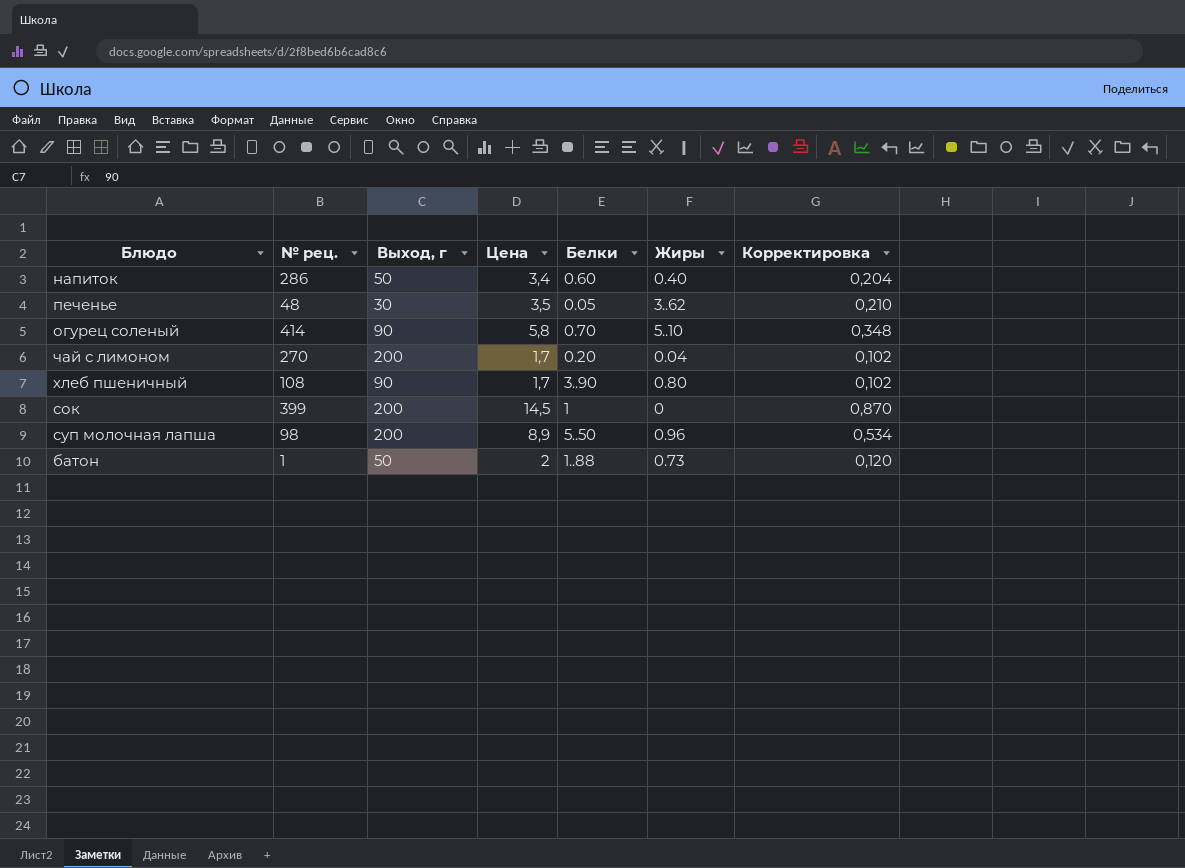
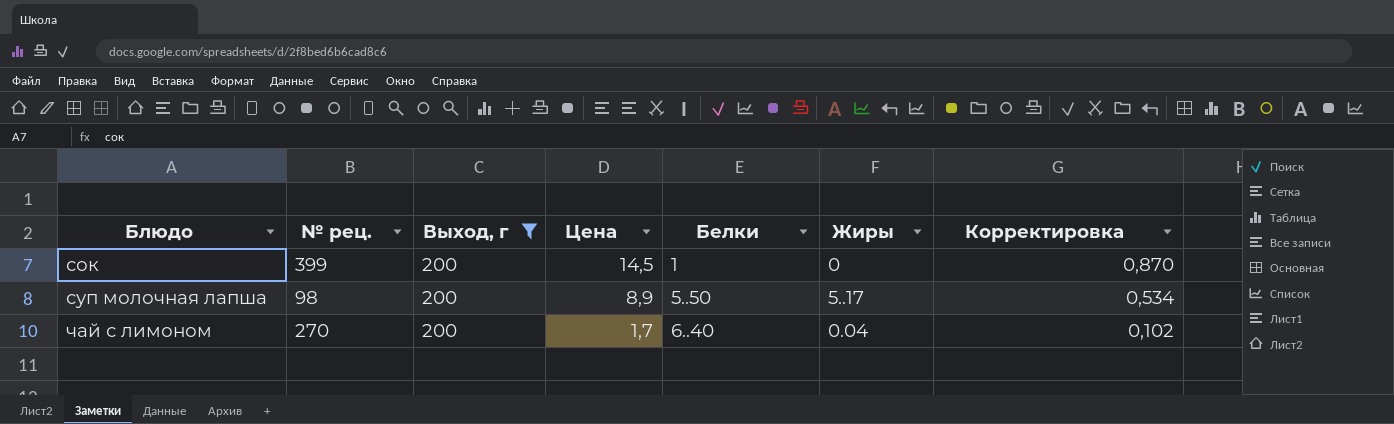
filter: none -> Выход, г = 200
row order: none -> Блюдо ascending
суп молочная лапша | Жиры: 0.96 -> 5..17
чай с лимоном | Белки: 0.20 -> 6..40

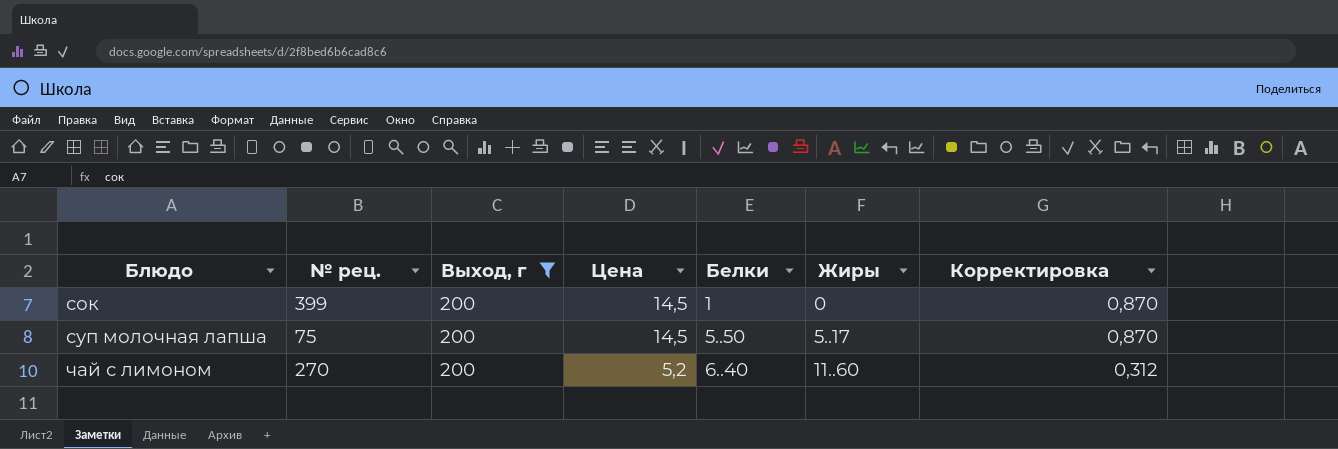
суп молочная лапша | № рец.: 98 -> 75
суп молочная лапша | Цена: 8,9 -> 14,5
суп молочная лапша | Корректировка: 0,534 -> 0,870
чай с лимоном | Цена: 1,7 -> 5,2
чай с лимоном | Жиры: 0.04 -> 11..60
чай с лимоном | Корректировка: 0,102 -> 0,312

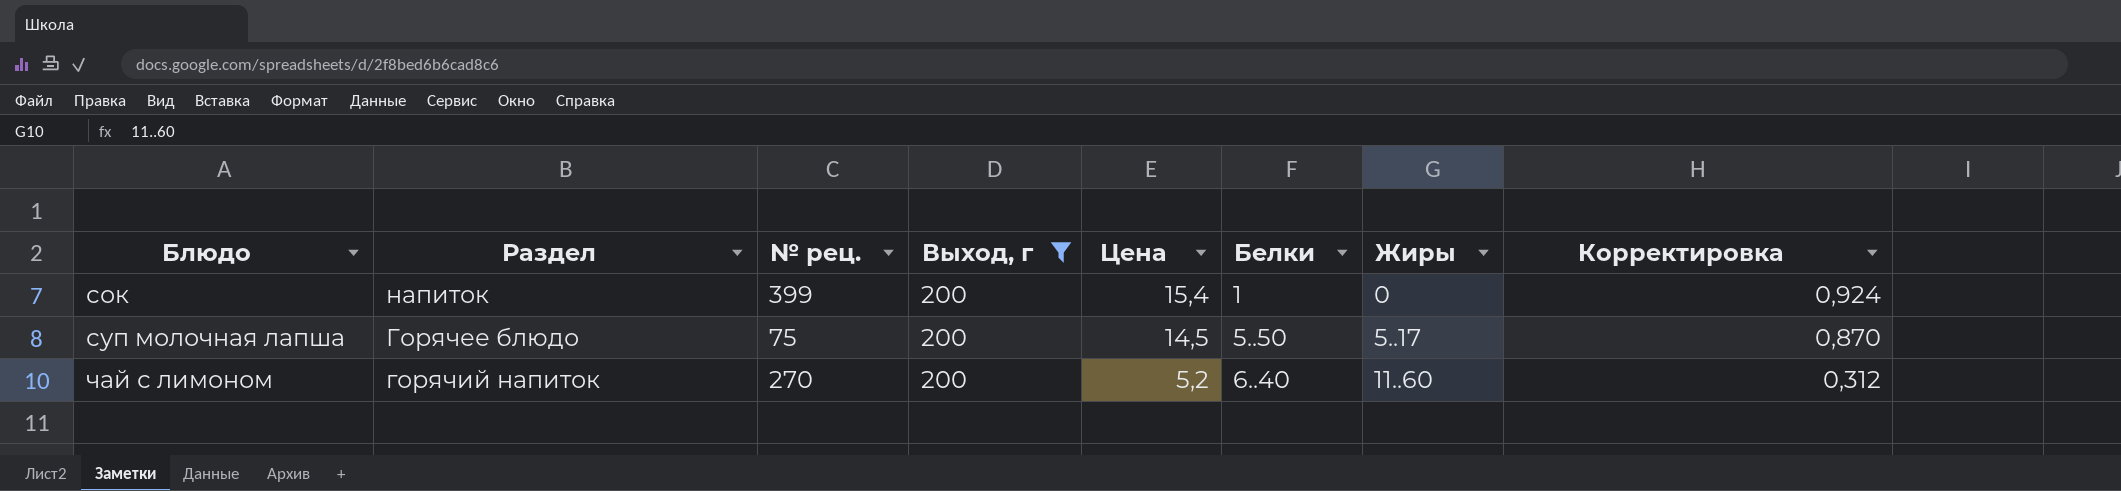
column Раздел | position: none -> 2
сок | Цена: 14,5 -> 15,4
сок | Корректировка: 0,870 -> 0,924

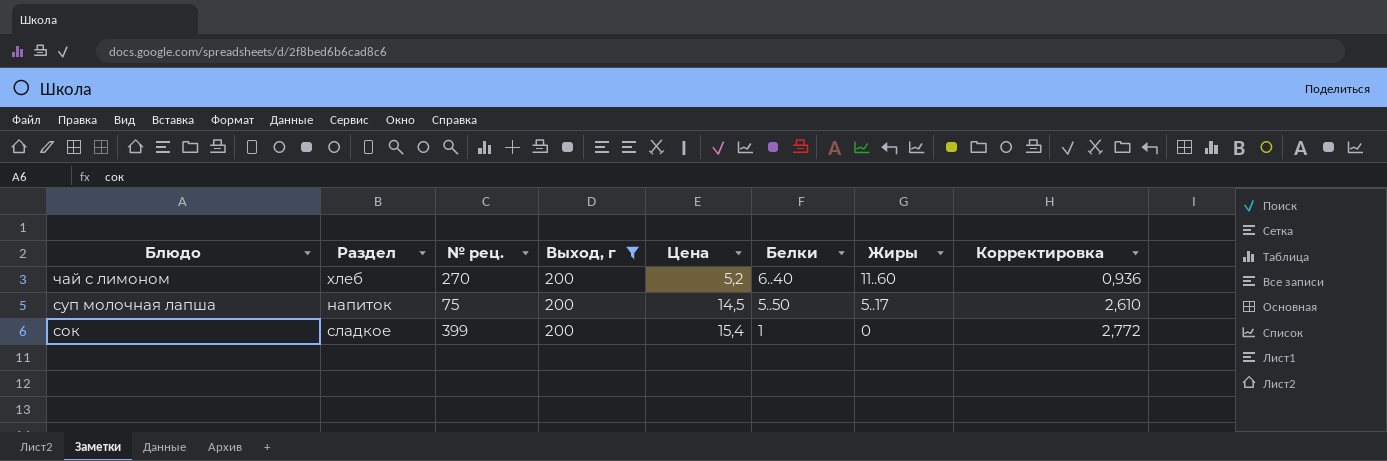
row order: Блюдо ascending -> Блюдо descending
column Корректировка | formula: [Цена] * 0,06 -> [Цена] * 0,18
чай с лимоном | Раздел: горячий напиток -> хлеб
суп молочная лапша | Раздел: Горячее блюдо -> напиток
сок | Раздел: напиток -> сладкое

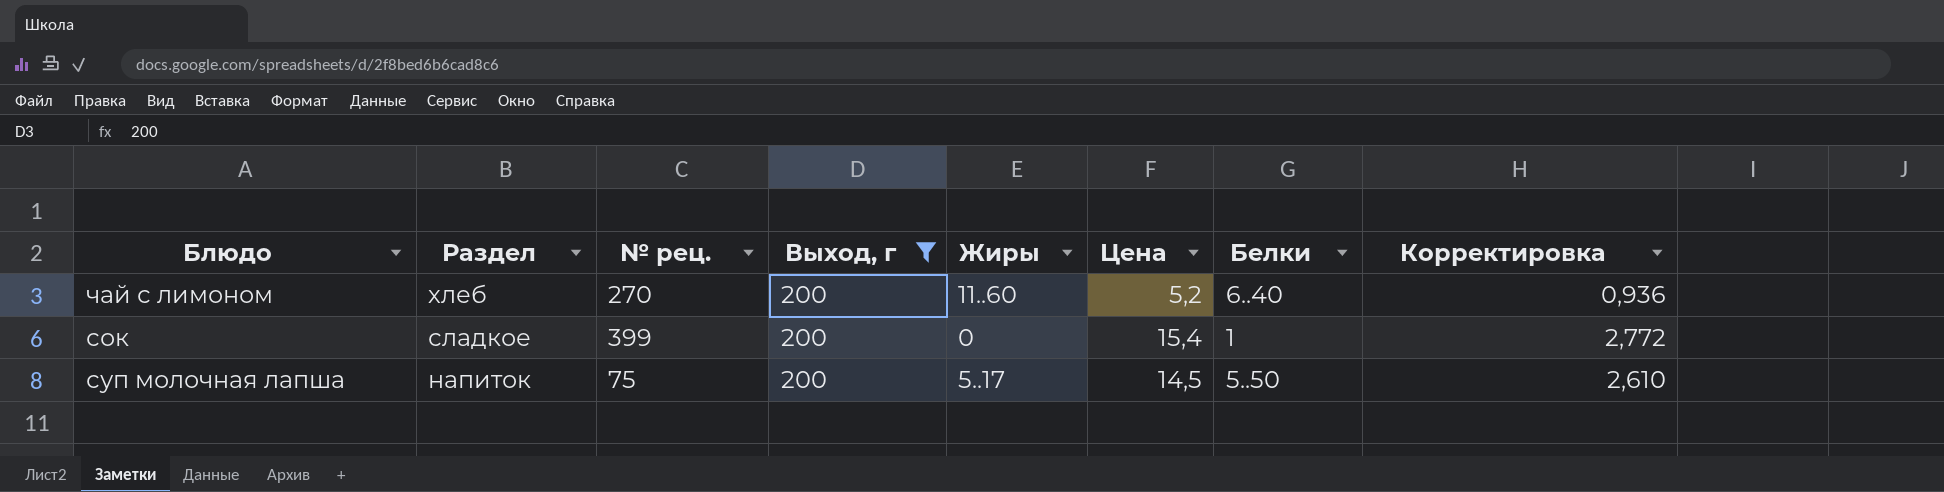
row order: Блюдо descending -> Раздел descending
column Жиры | position: 7 -> 5

